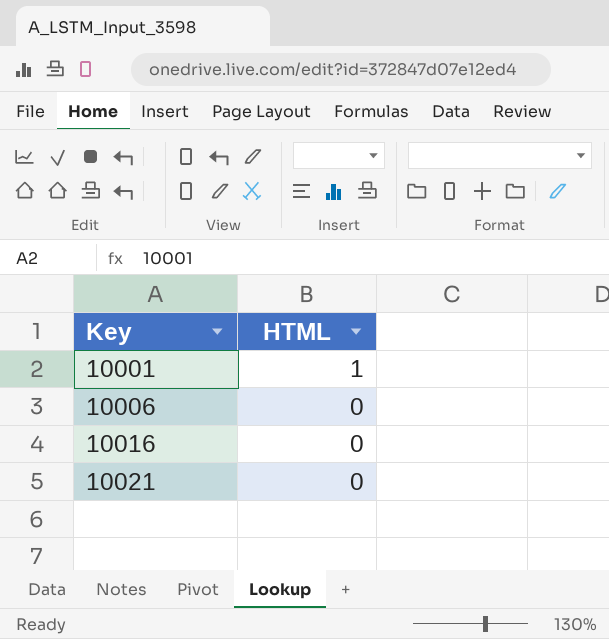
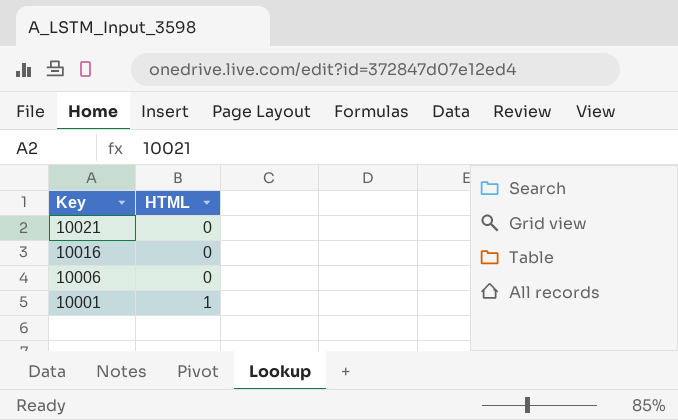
row order: Key ascending -> Key descending

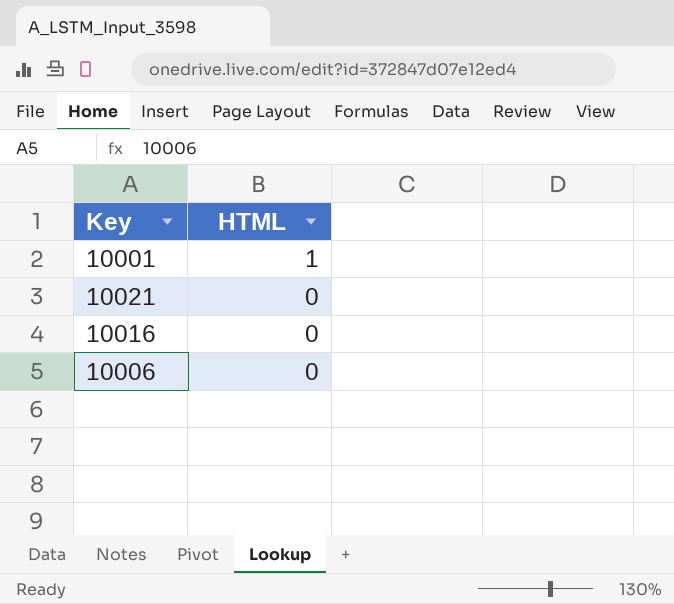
row order: Key descending -> HTML descending

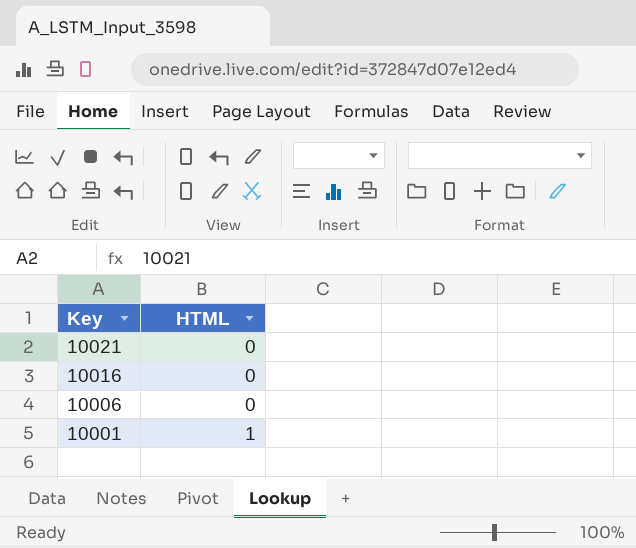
row order: HTML descending -> Key descending

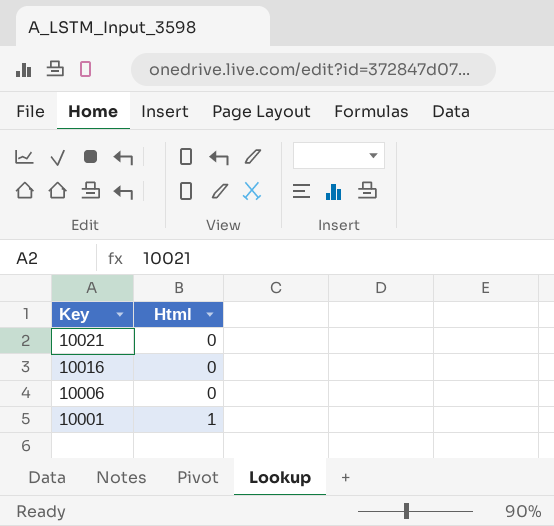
column name: HTML -> Html

